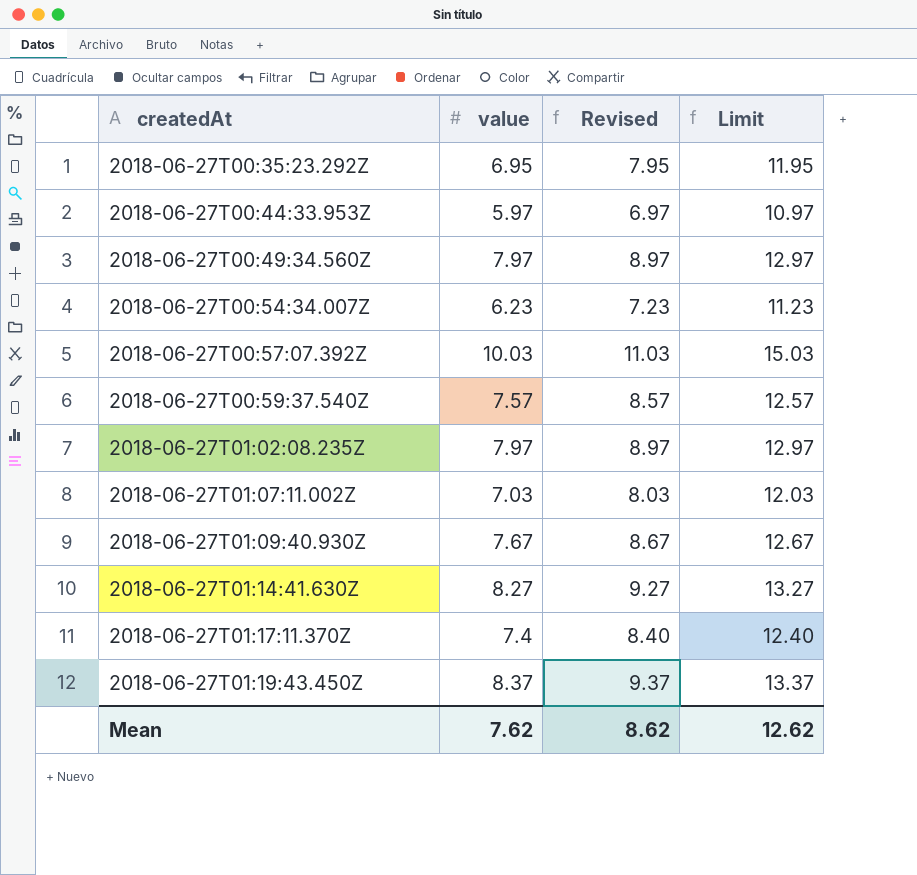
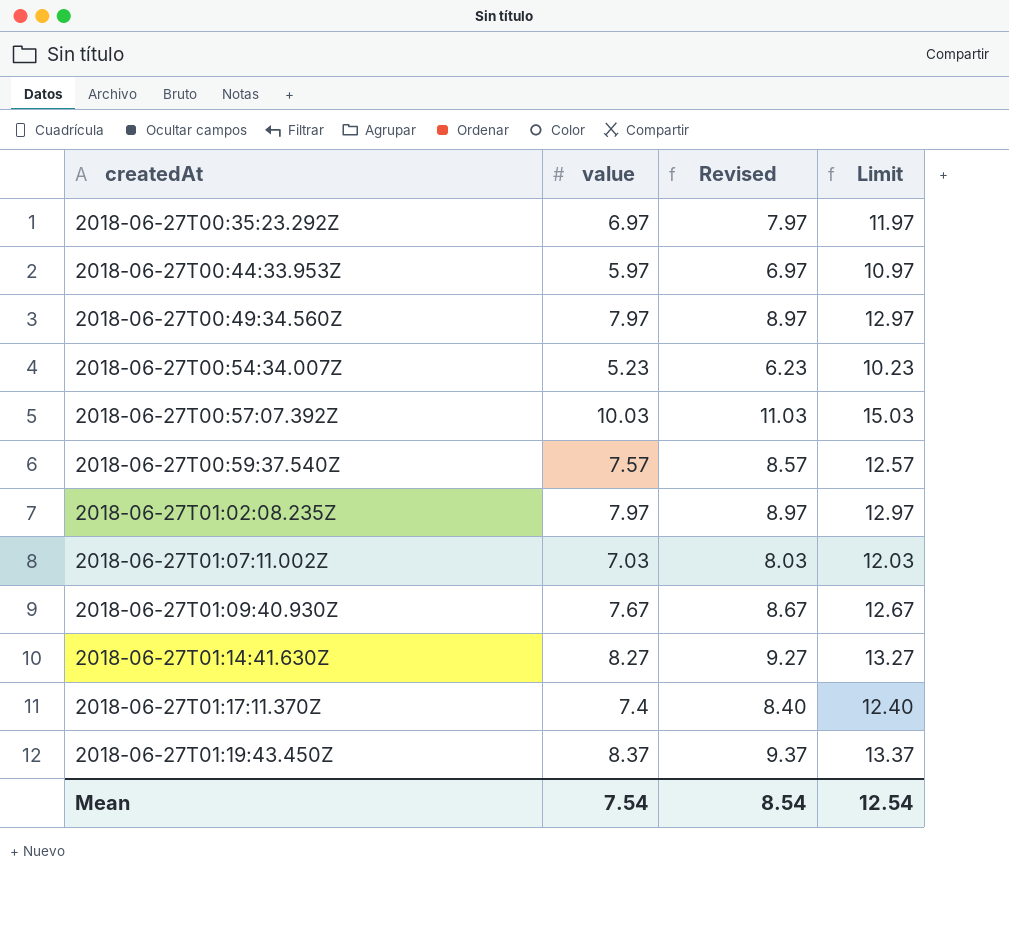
2018-06-27T00:35:23.292Z | value: 6.95 -> 6.97
2018-06-27T00:35:23.292Z | Revised: 7.95 -> 7.97
2018-06-27T00:35:23.292Z | Limit: 11.95 -> 11.97
2018-06-27T00:54:34.007Z | value: 6.23 -> 5.23
2018-06-27T00:54:34.007Z | Revised: 7.23 -> 6.23
2018-06-27T00:54:34.007Z | Limit: 11.23 -> 10.23
Mean | value: 7.62 -> 7.54
Mean | Revised: 8.62 -> 8.54
Mean | Limit: 12.62 -> 12.54

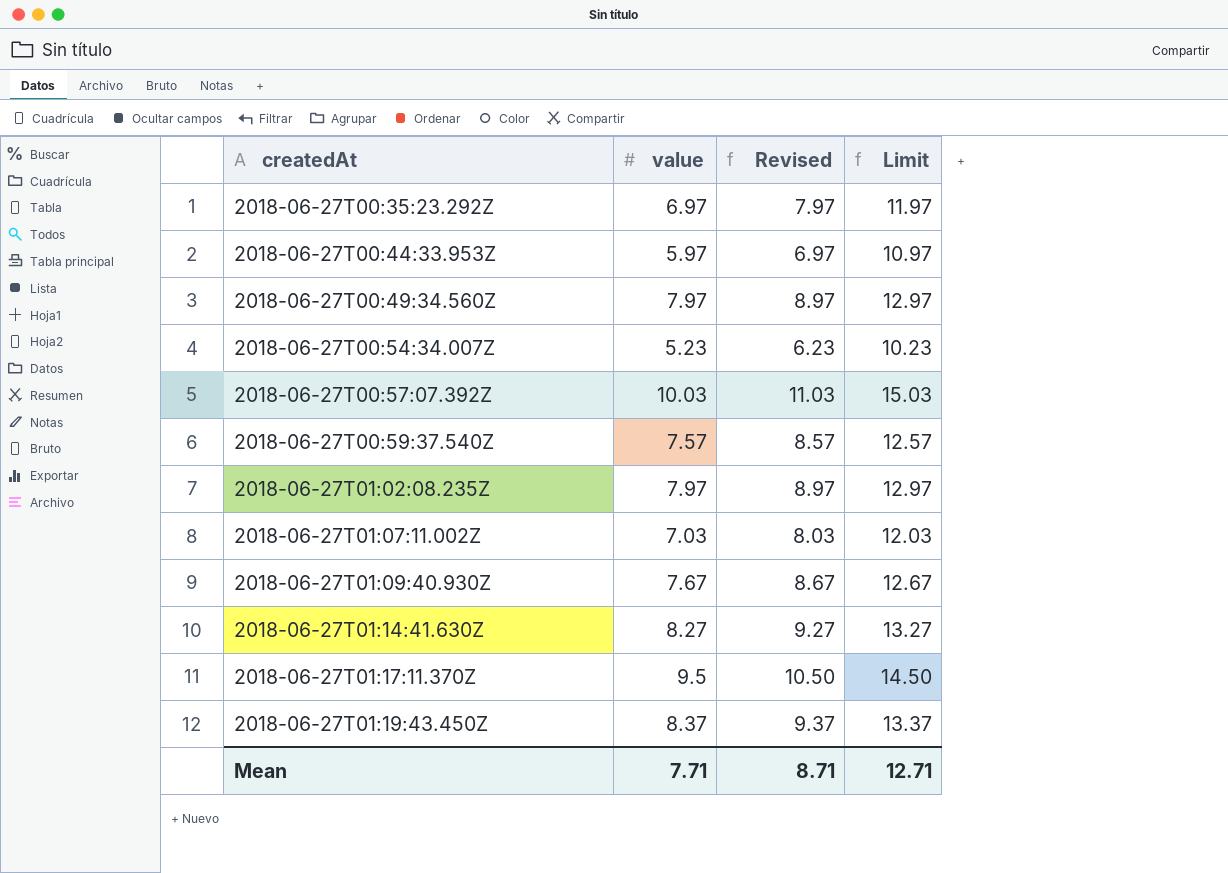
2018-06-27T01:17:11.370Z | value: 7.4 -> 9.5
2018-06-27T01:17:11.370Z | Revised: 8.40 -> 10.50
2018-06-27T01:17:11.370Z | Limit: 12.40 -> 14.50
Mean | value: 7.54 -> 7.71
Mean | Revised: 8.54 -> 8.71
Mean | Limit: 12.54 -> 12.71

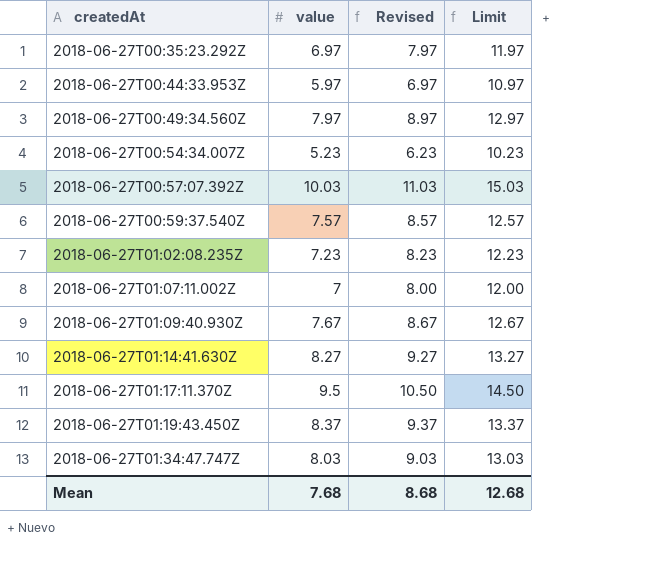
2018-06-27T01:02:08.235Z | value: 7.97 -> 7.23
2018-06-27T01:02:08.235Z | Revised: 8.97 -> 8.23
2018-06-27T01:02:08.235Z | Limit: 12.97 -> 12.23
2018-06-27T01:07:11.002Z | value: 7.03 -> 7
2018-06-27T01:07:11.002Z | Revised: 8.03 -> 8.00
2018-06-27T01:07:11.002Z | Limit: 12.03 -> 12.00
row 2018-06-27T01:34:47.747Z: none -> 8.03 | 9.03 | 13.03
Mean | value: 7.71 -> 7.68
Mean | Revised: 8.71 -> 8.68
Mean | Limit: 12.71 -> 12.68

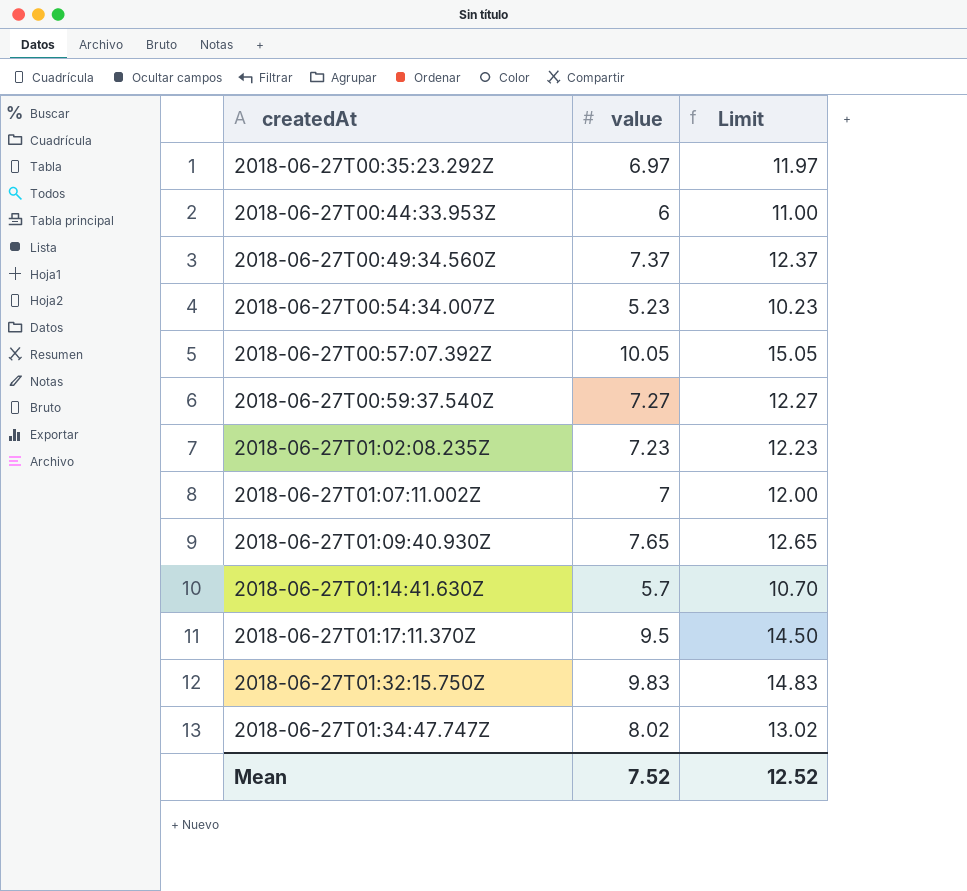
column Revised | formula: [value] + 1 -> none
row 2018-06-27T01:19:43.450Z: 8.37 | 9.37 | 13.37 -> none
2018-06-27T00:44:33.953Z | value: 5.97 -> 6
2018-06-27T00:44:33.953Z | Limit: 10.97 -> 11.00
2018-06-27T00:49:34.560Z | value: 7.97 -> 7.37
2018-06-27T00:49:34.560Z | Limit: 12.97 -> 12.37
2018-06-27T00:57:07.392Z | value: 10.03 -> 10.05
2018-06-27T00:57:07.392Z | Limit: 15.03 -> 15.05
2018-06-27T00:59:37.540Z | value: 7.57 -> 7.27
2018-06-27T00:59:37.540Z | Limit: 12.57 -> 12.27
2018-06-27T01:09:40.930Z | value: 7.67 -> 7.65
2018-06-27T01:09:40.930Z | Limit: 12.67 -> 12.65
2018-06-27T01:14:41.630Z | value: 8.27 -> 5.7
2018-06-27T01:14:41.630Z | Limit: 13.27 -> 10.70
row 2018-06-27T01:32:15.750Z: none -> 9.83 | 14.83
2018-06-27T01:34:47.747Z | value: 8.03 -> 8.02
2018-06-27T01:34:47.747Z | Limit: 13.03 -> 13.02
Mean | value: 7.68 -> 7.52
Mean | Limit: 12.68 -> 12.52

